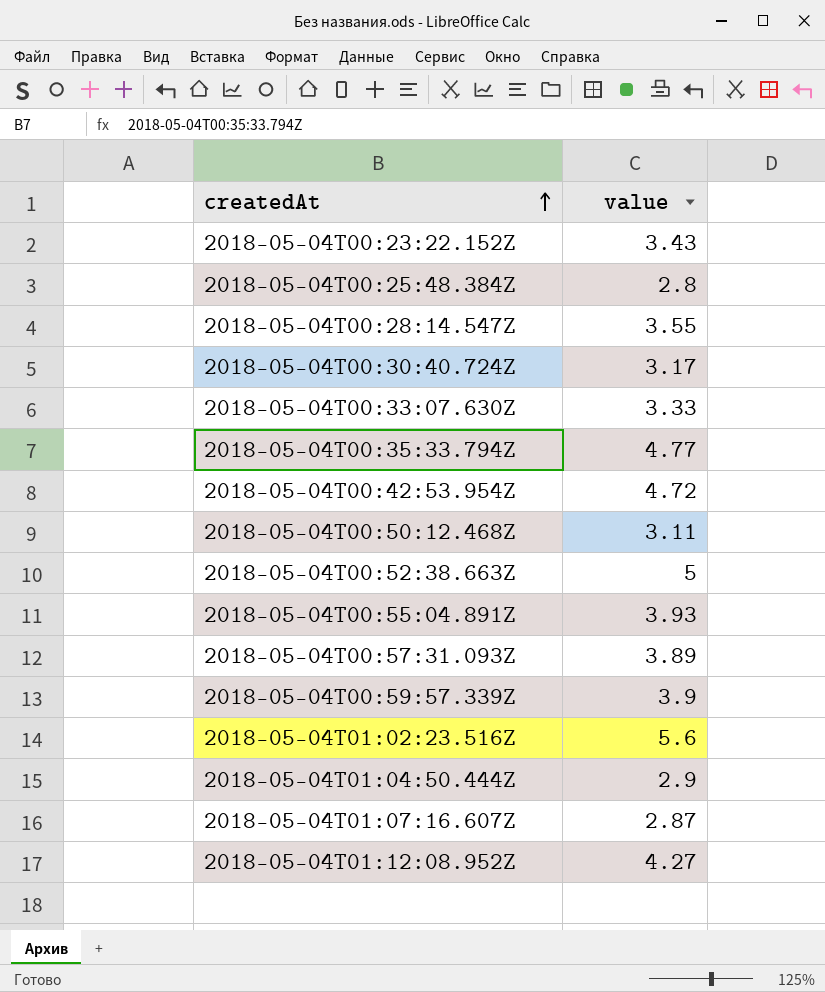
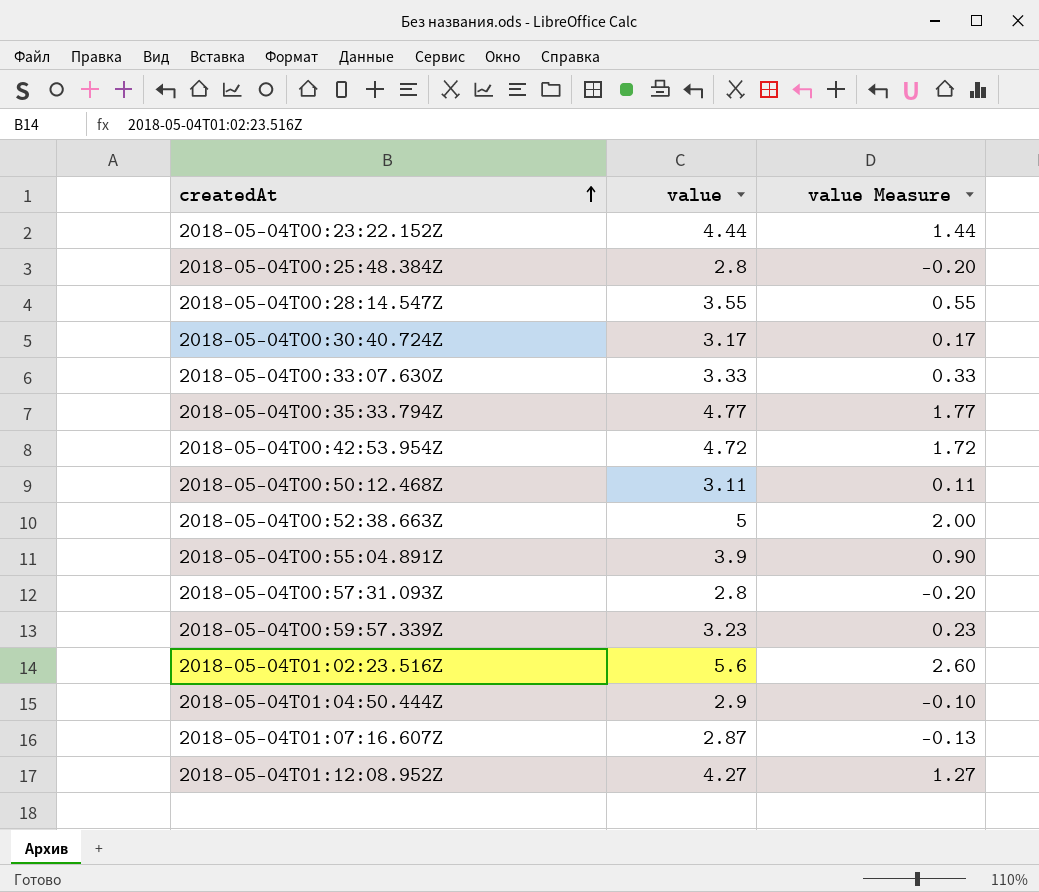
column value Measure | formula: none -> [value] - 3
2018-05-04T00:23:22.152Z | value: 3.43 -> 4.44
2018-05-04T00:55:04.891Z | value: 3.93 -> 3.9
2018-05-04T00:57:31.093Z | value: 3.89 -> 2.8
2018-05-04T00:59:57.339Z | value: 3.9 -> 3.23

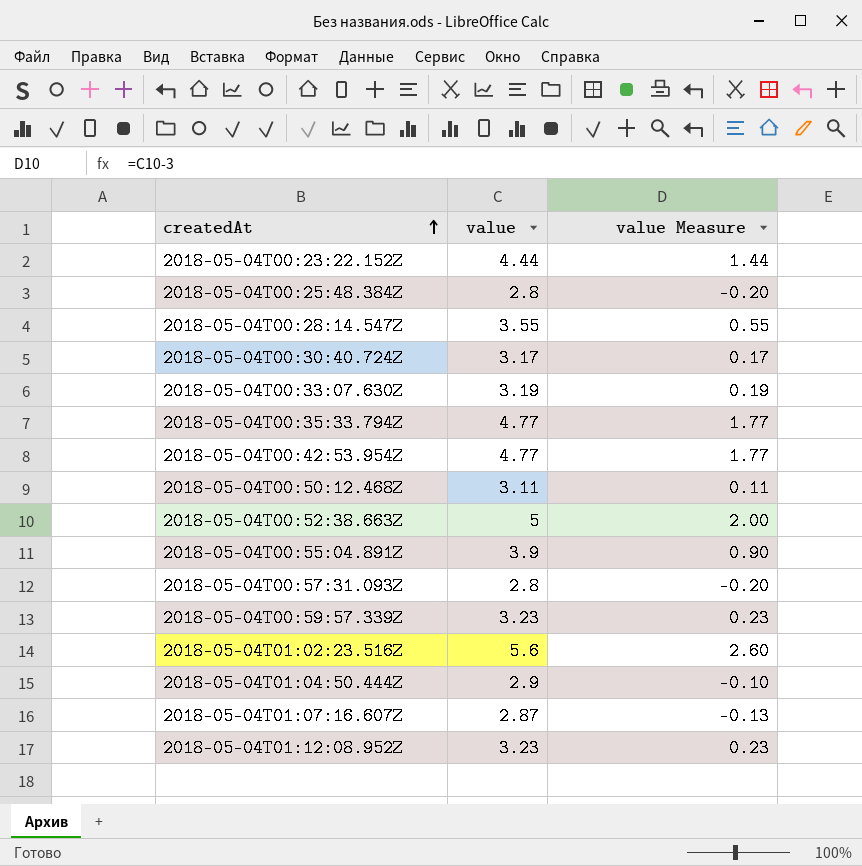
2018-05-04T00:33:07.630Z | value: 3.33 -> 3.19
2018-05-04T00:33:07.630Z | value Measure: 0.33 -> 0.19
2018-05-04T00:42:53.954Z | value: 4.72 -> 4.77
2018-05-04T00:42:53.954Z | value Measure: 1.72 -> 1.77
2018-05-04T01:12:08.952Z | value: 4.27 -> 3.23
2018-05-04T01:12:08.952Z | value Measure: 1.27 -> 0.23

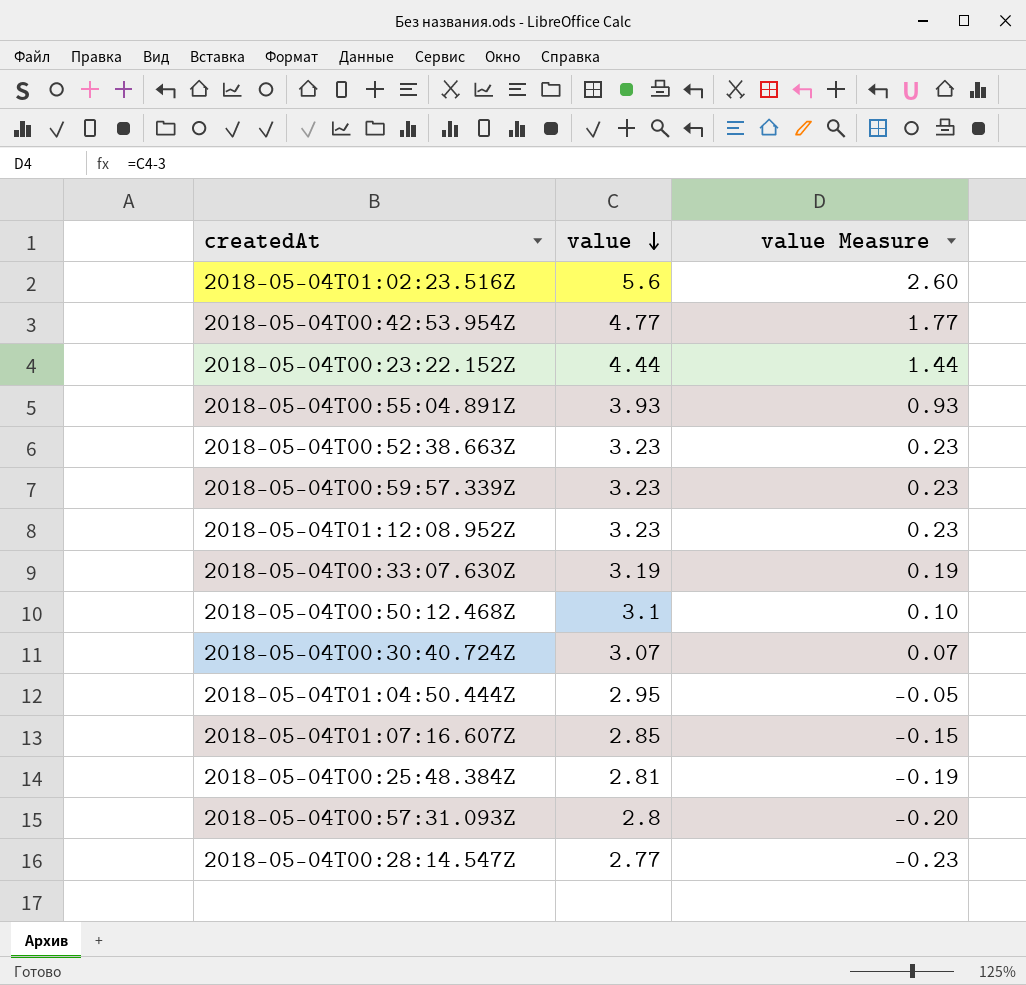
row order: createdAt ascending -> value descending
row 2018-05-04T00:35:33.794Z: 4.77 | 1.77 -> none
2018-05-04T00:55:04.891Z | value: 3.9 -> 3.93
2018-05-04T00:55:04.891Z | value Measure: 0.90 -> 0.93
2018-05-04T00:52:38.663Z | value: 5 -> 3.23
2018-05-04T00:52:38.663Z | value Measure: 2.00 -> 0.23
2018-05-04T00:50:12.468Z | value: 3.11 -> 3.1
2018-05-04T00:50:12.468Z | value Measure: 0.11 -> 0.10
2018-05-04T00:30:40.724Z | value: 3.17 -> 3.07
2018-05-04T00:30:40.724Z | value Measure: 0.17 -> 0.07
2018-05-04T01:04:50.444Z | value: 2.9 -> 2.95
2018-05-04T01:04:50.444Z | value Measure: -0.10 -> -0.05
2018-05-04T01:07:16.607Z | value: 2.87 -> 2.85
2018-05-04T01:07:16.607Z | value Measure: -0.13 -> -0.15
2018-05-04T00:25:48.384Z | value: 2.8 -> 2.81
2018-05-04T00:25:48.384Z | value Measure: -0.20 -> -0.19
2018-05-04T00:28:14.547Z | value: 3.55 -> 2.77
2018-05-04T00:28:14.547Z | value Measure: 0.55 -> -0.23

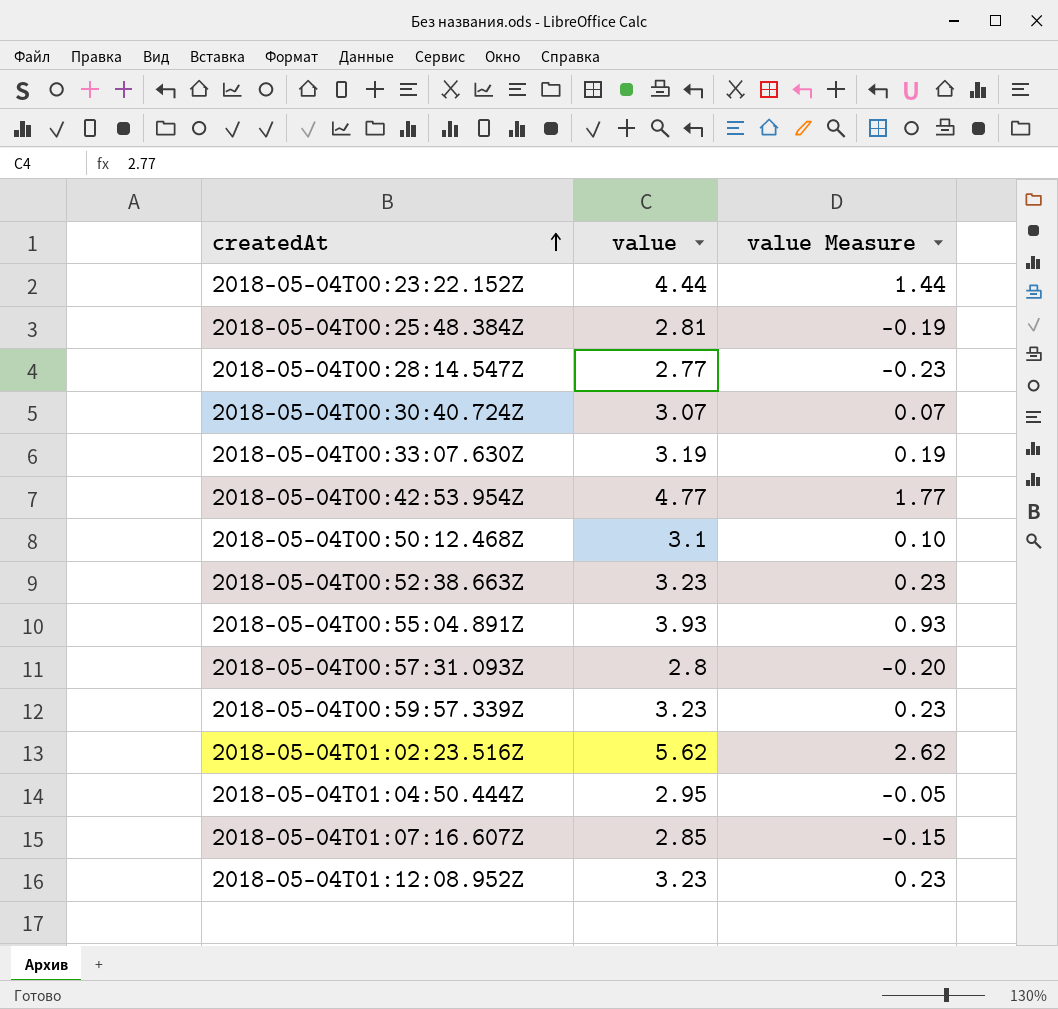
row order: value descending -> createdAt ascending
2018-05-04T01:02:23.516Z | value: 5.6 -> 5.62
2018-05-04T01:02:23.516Z | value Measure: 2.60 -> 2.62

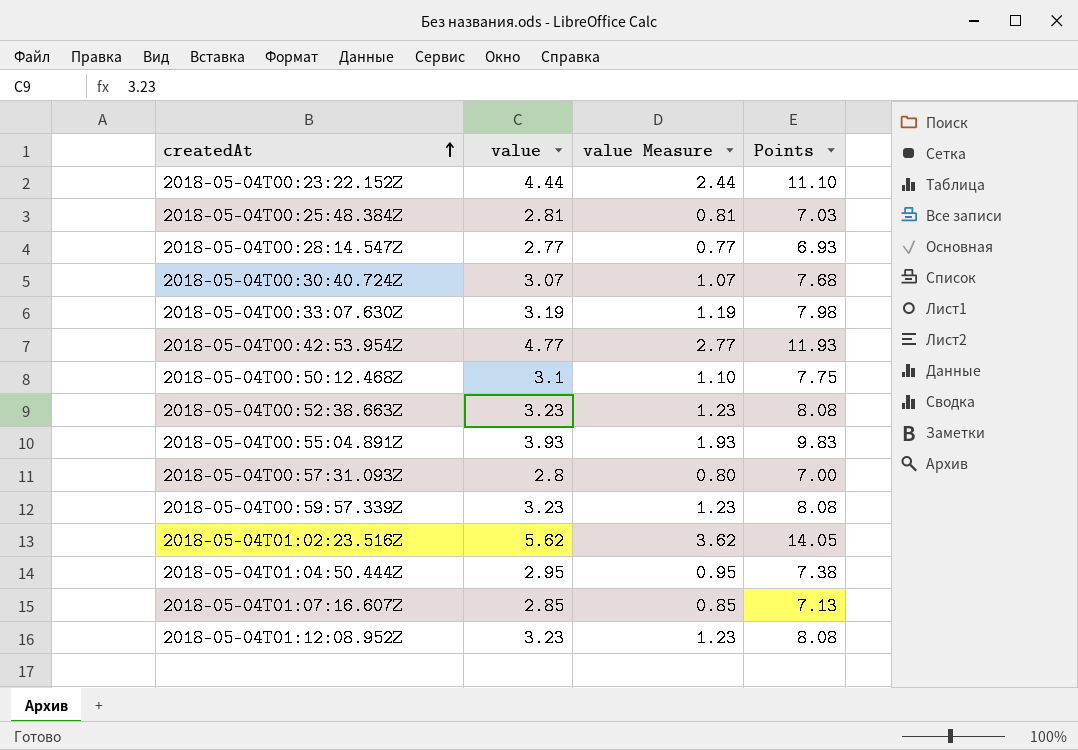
column value Measure | formula: [value] - 3 -> [value] - 2
column Points | formula: none -> [value] * 2.5

